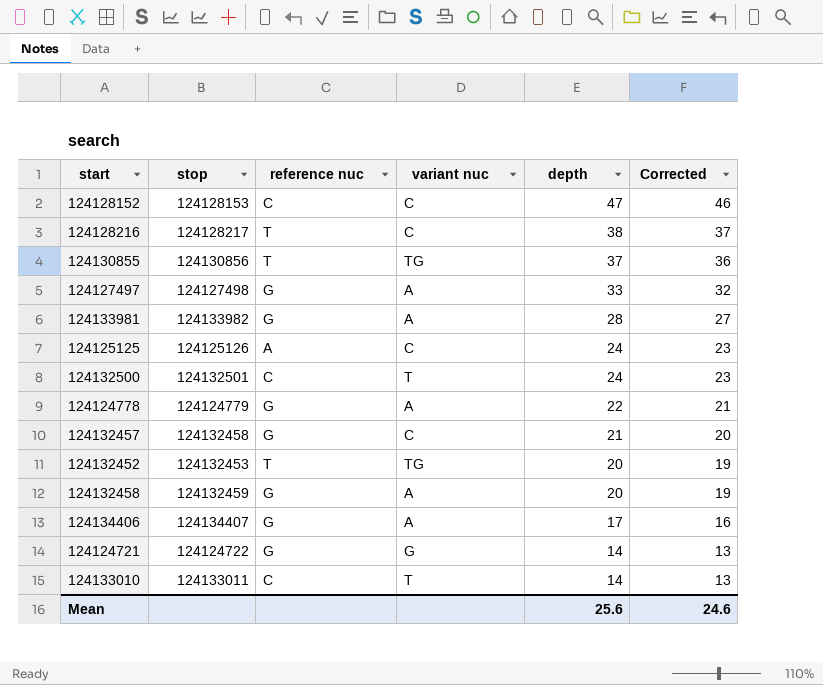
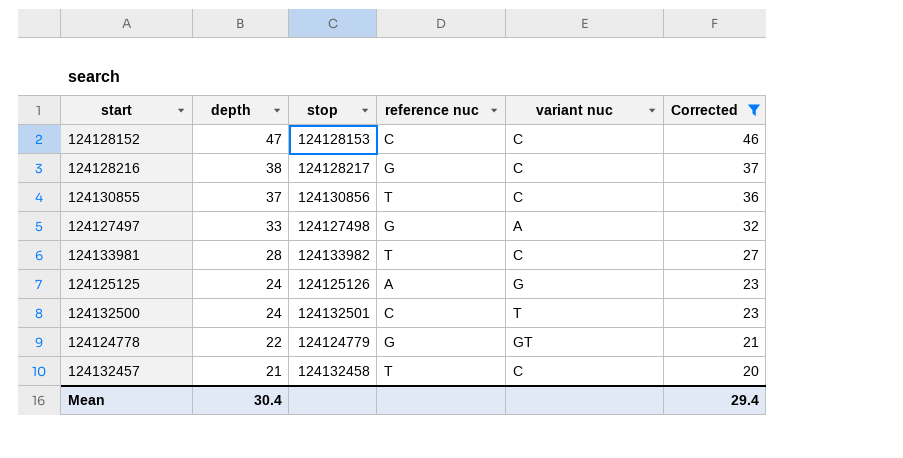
filter: none -> Corrected >= 20
column depth | position: 5 -> 2
124128216 | reference nuc: T -> G
124130855 | variant nuc: TG -> C
124133981 | reference nuc: G -> T
124133981 | variant nuc: A -> C
124125125 | variant nuc: C -> G
124124778 | variant nuc: A -> GT
124132457 | reference nuc: G -> T
Mean | depth: 25.6 -> 30.4
Mean | Corrected: 24.6 -> 29.4

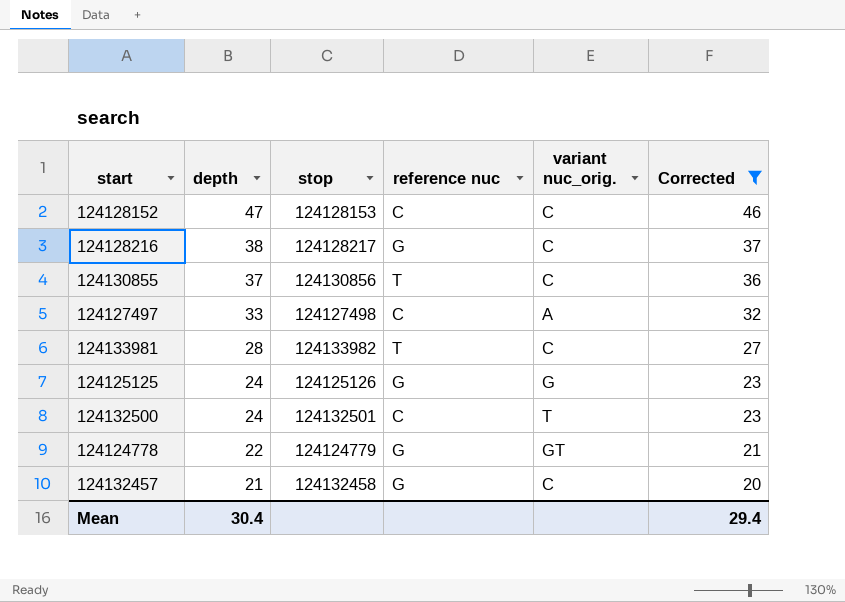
column name: variant nuc -> variant nuc_orig.
124127497 | reference nuc: G -> C
124125125 | reference nuc: A -> G
124132457 | reference nuc: T -> G

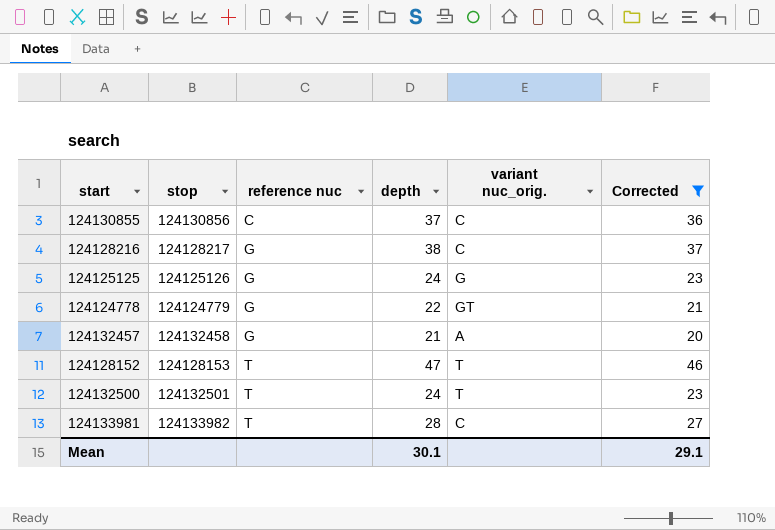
row order: depth descending -> reference nuc ascending
column depth | position: 2 -> 4
row 124127497: 33 | 124127498 | C | A | 32 -> none
124130855 | reference nuc: T -> C
124132457 | variant nuc_orig.: C -> A
124128152 | reference nuc: C -> T
124128152 | variant nuc_orig.: C -> T
124132500 | reference nuc: C -> T
Mean | depth: 30.4 -> 30.1
Mean | Corrected: 29.4 -> 29.1

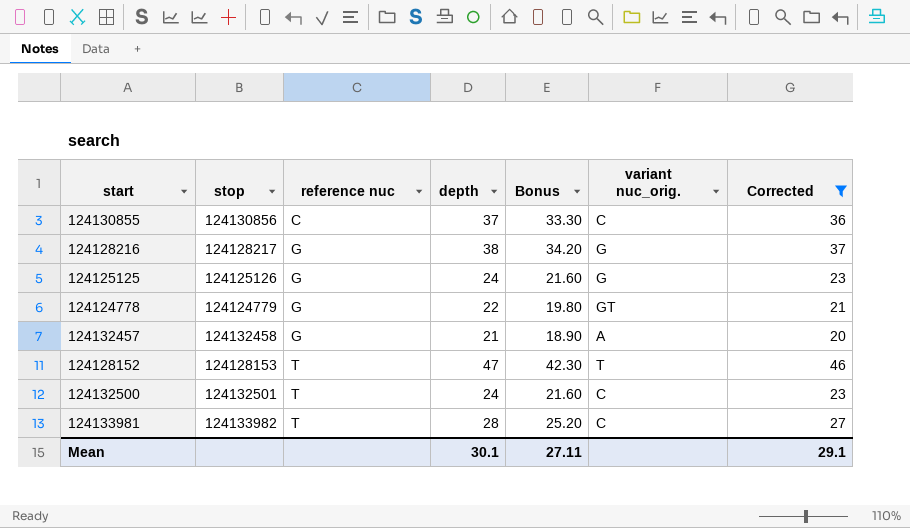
column Bonus | formula: none -> [depth] * 0.9
124128216 | variant nuc_orig.: C -> G
124132500 | variant nuc_orig.: T -> C

